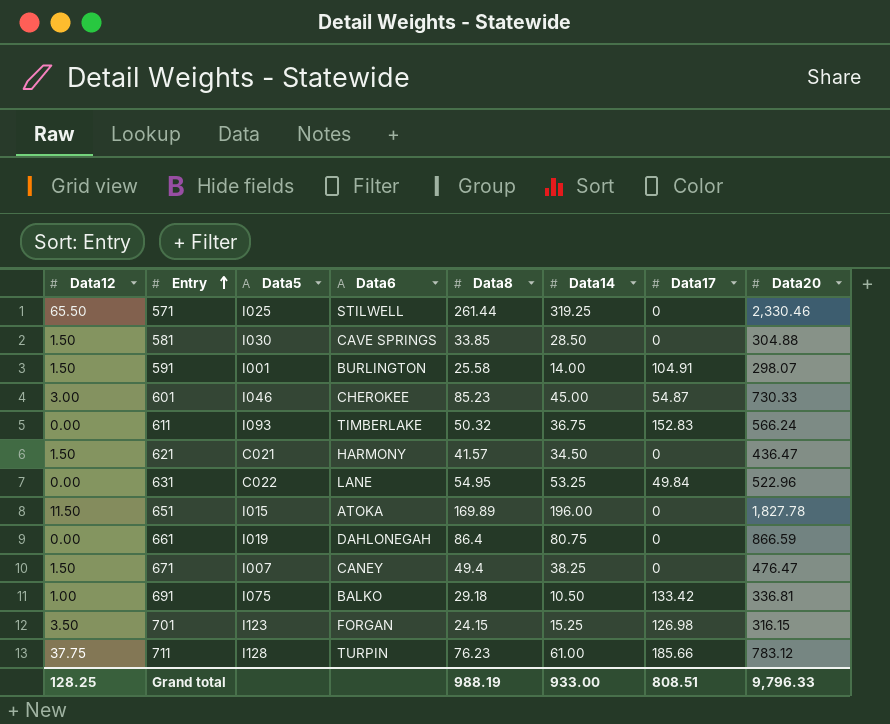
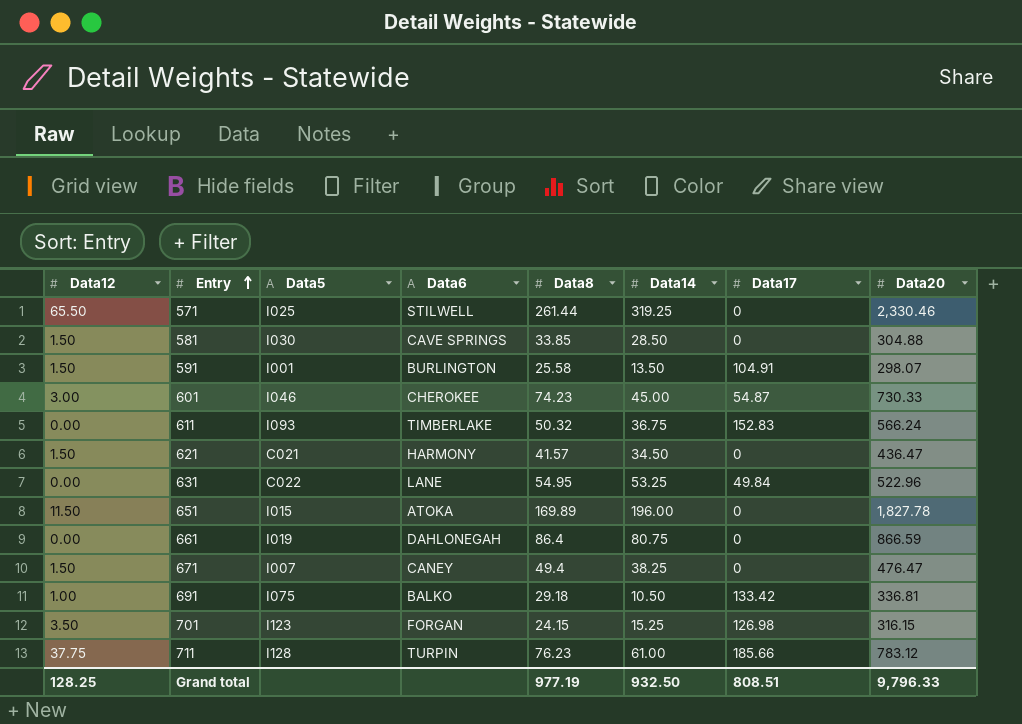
591 | Data14: 14.00 -> 13.50
601 | Data8: 85.23 -> 74.23
Grand total | Data8: 988.19 -> 977.19
Grand total | Data14: 933.00 -> 932.50

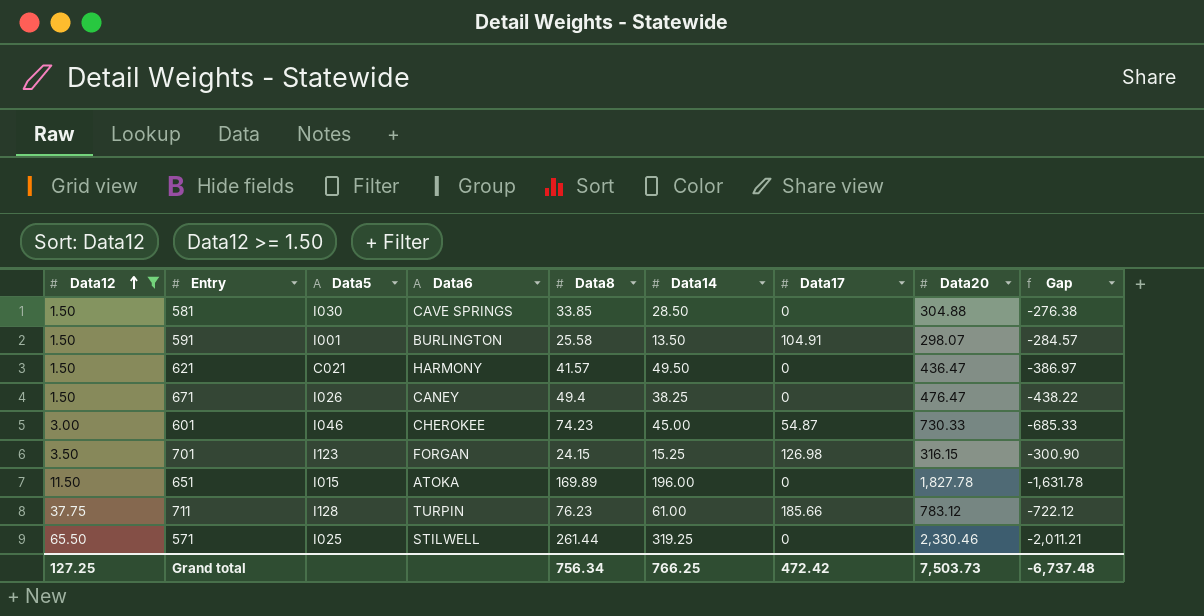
filter: none -> Data12 >= 1.50
row order: Entry ascending -> Data12 ascending
column Gap | formula: none -> [Data14] - [Data20]
621 | Data14: 34.50 -> 49.50
671 | Data5: I007 -> I026
Grand total | Data12: 128.25 -> 127.25
Grand total | Data8: 977.19 -> 756.34
Grand total | Data14: 932.50 -> 766.25
Grand total | Data17: 808.51 -> 472.42
Grand total | Data20: 9,796.33 -> 7,503.73

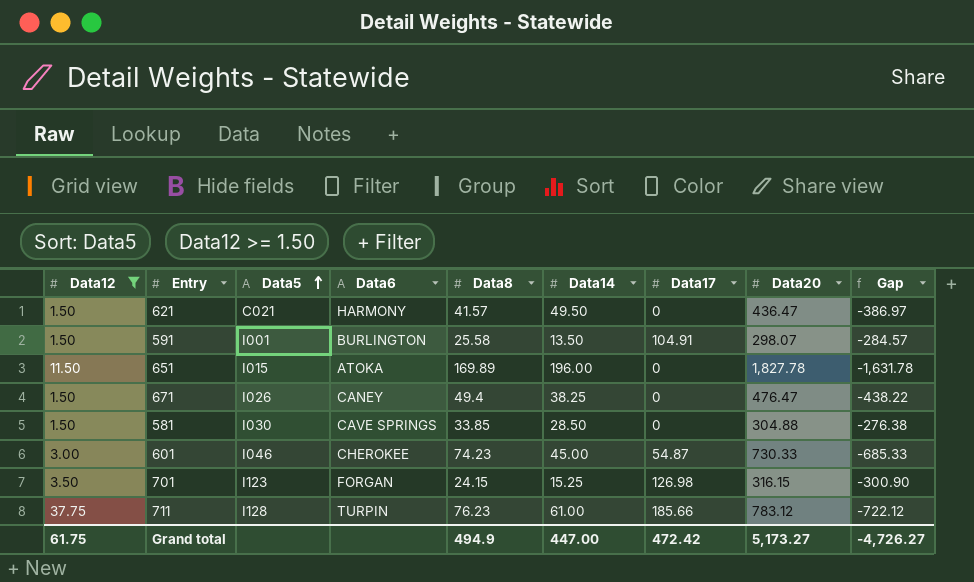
row order: Data12 ascending -> Data5 ascending
row 571: 65.50 | I025 | STILWELL | 261.44 | 319.25 | 0 | 2,330.46 | -2,011.21 -> none
Grand total | Data12: 127.25 -> 61.75
Grand total | Data8: 756.34 -> 494.9
Grand total | Data14: 766.25 -> 447.00
Grand total | Data20: 7,503.73 -> 5,173.27
Grand total | Gap: -6,737.48 -> -4,726.27

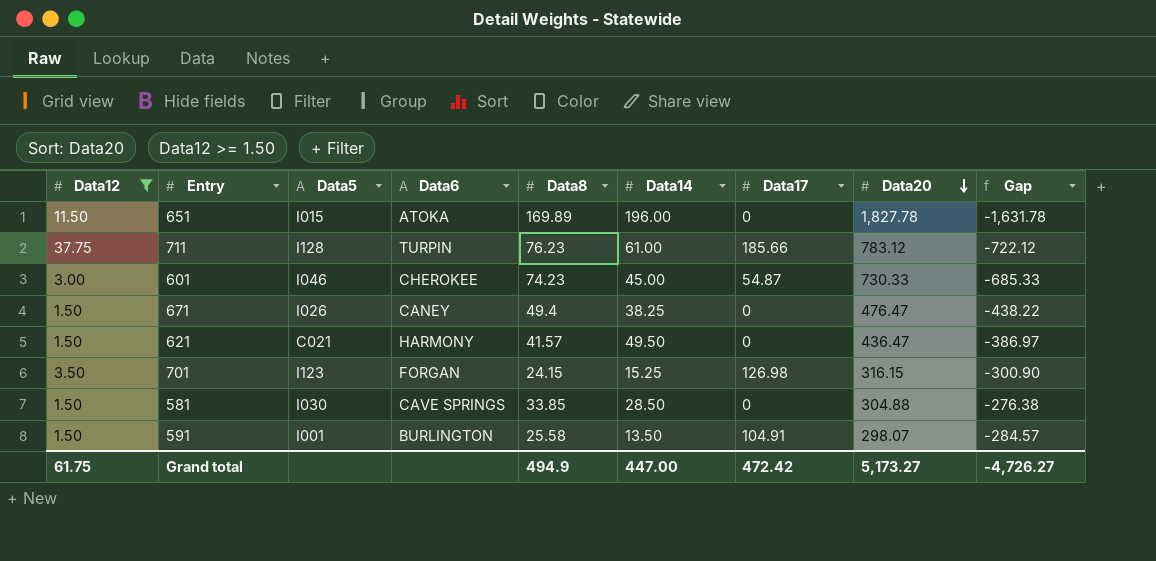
row order: Data5 ascending -> Data20 descending

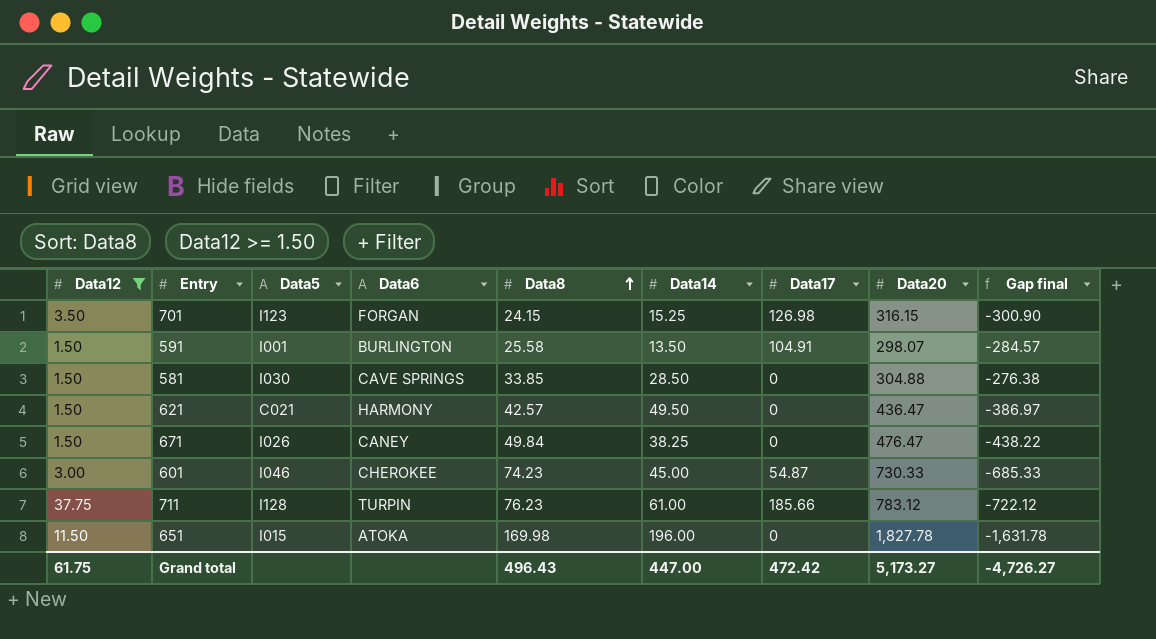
row order: Data20 descending -> Data8 ascending
column name: Gap -> Gap final
621 | Data8: 41.57 -> 42.57
671 | Data8: 49.4 -> 49.84
651 | Data8: 169.89 -> 169.98
Grand total | Data8: 494.9 -> 496.43

